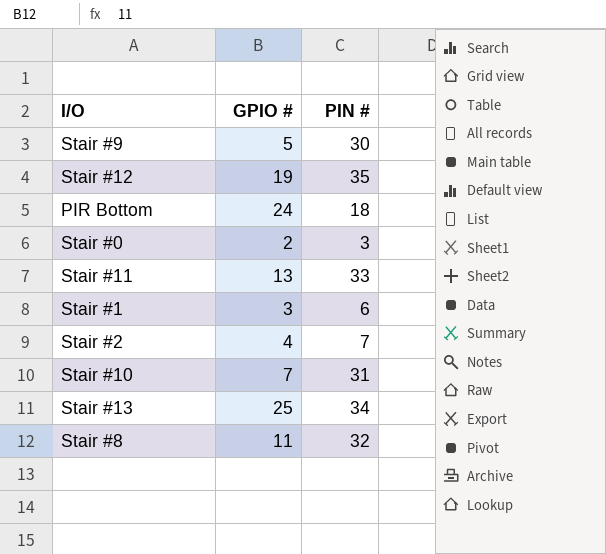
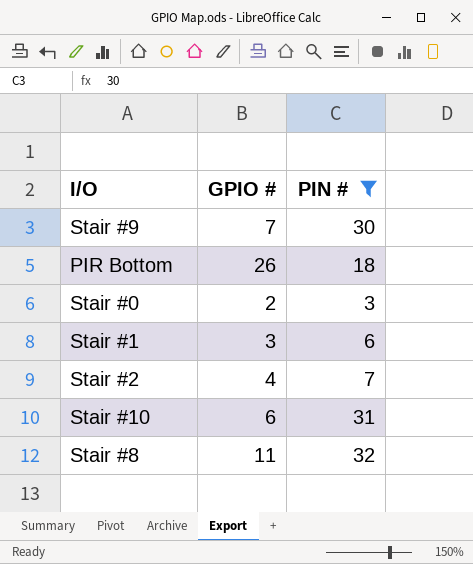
filter: none -> PIN # <= 32
Stair #9 | GPIO #: 5 -> 7
PIR Bottom | GPIO #: 24 -> 26
Stair #10 | GPIO #: 7 -> 6

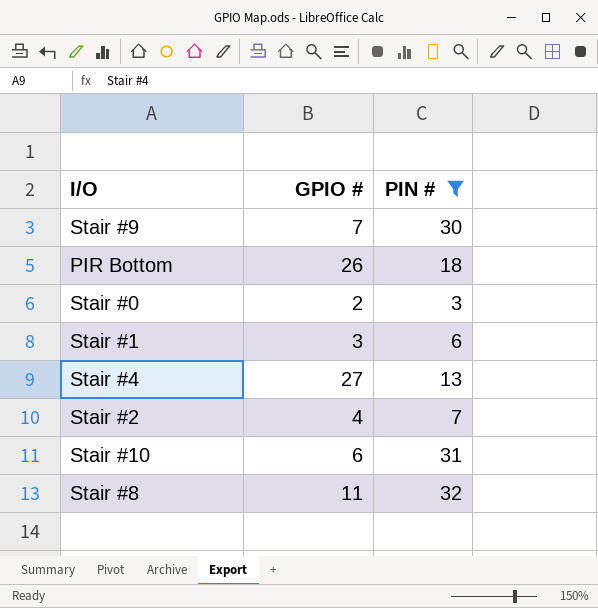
row Stair #4: none -> 27 | 13

